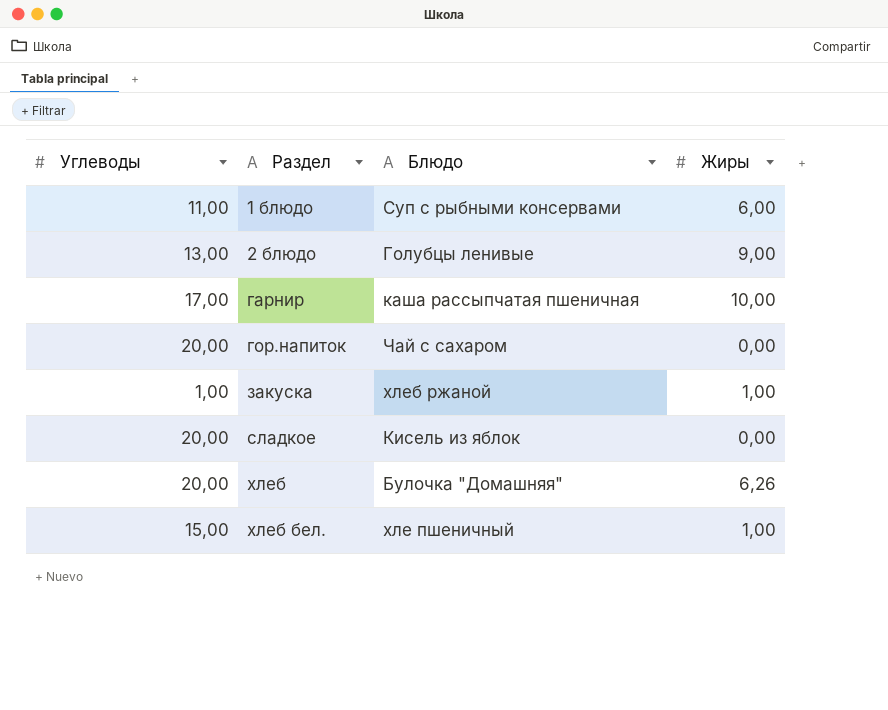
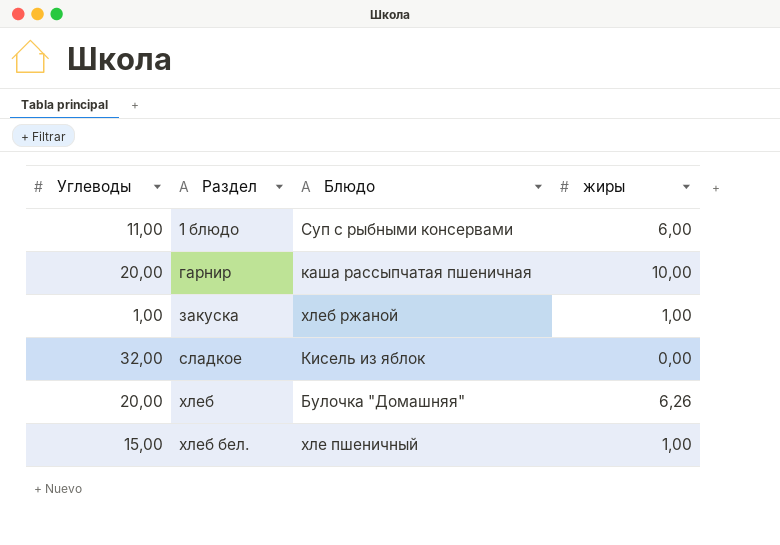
column name: Жиры -> жиры
row 2 блюдо: 13,00 | Голубцы ленивые | 9,00 -> none
row гор.напиток: 20,00 | Чай с сахаром | 0,00 -> none
гарнир | Углеводы: 17,00 -> 20,00
сладкое | Углеводы: 20,00 -> 32,00

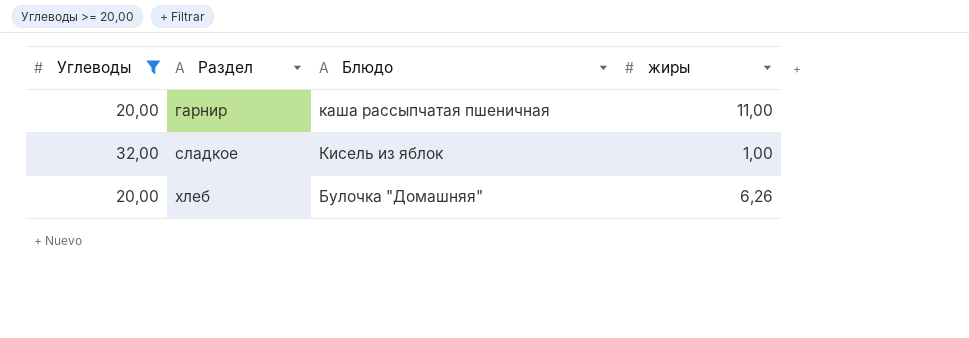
filter: none -> Углеводы >= 20,00
гарнир | жиры: 10,00 -> 11,00
сладкое | жиры: 0,00 -> 1,00

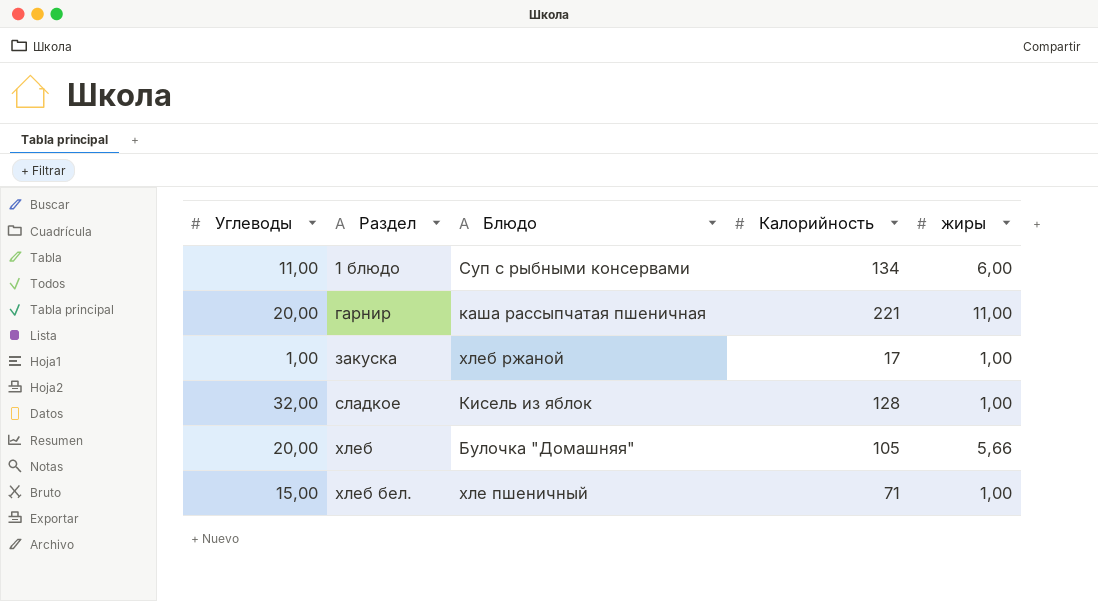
filter: Углеводы >= 20,00 -> none
column Калорийность | position: none -> 4
хлеб | жиры: 6,26 -> 5,66

